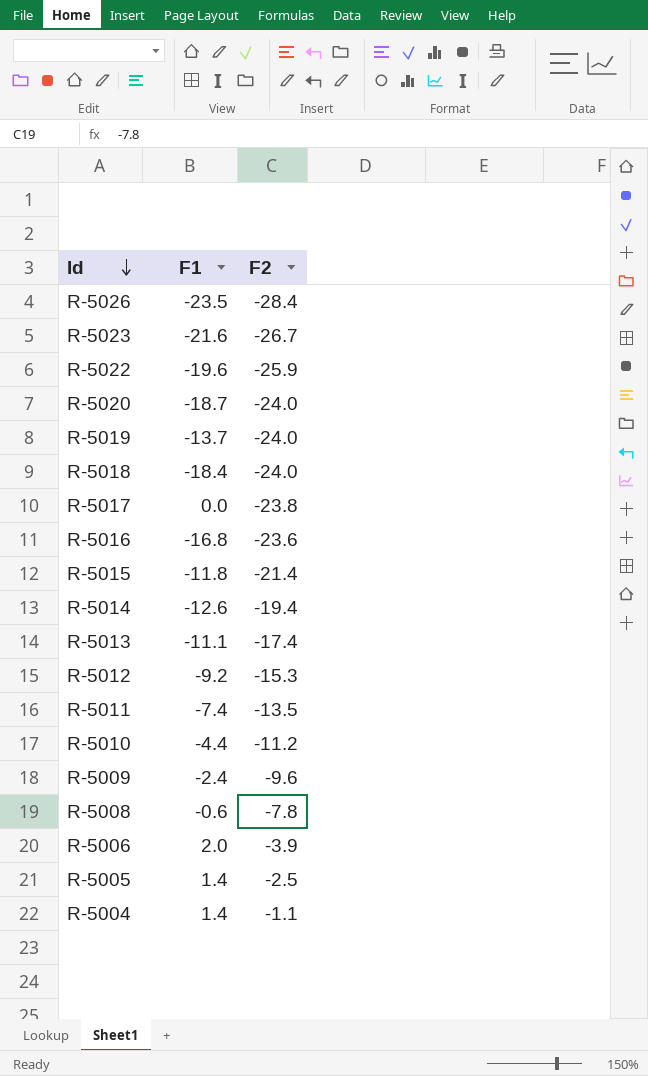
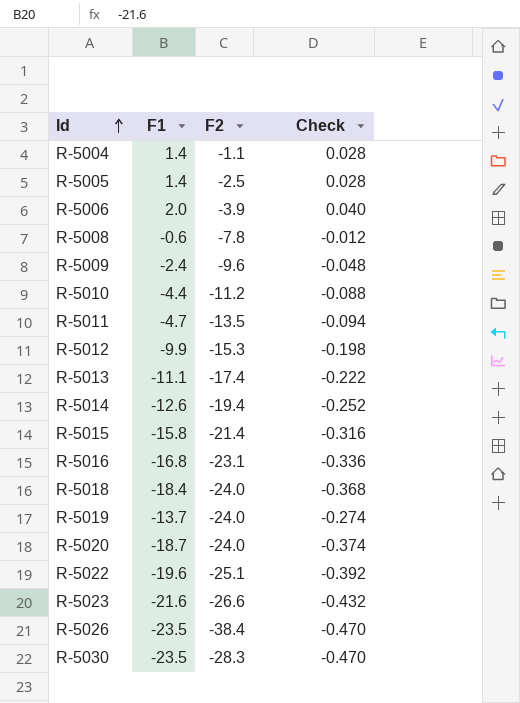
row order: Id descending -> Id ascending
column Check | formula: none -> [F1] * 0.02
row R-5017: 0.0 | -23.8 -> none
R-5011 | F1: -7.4 -> -4.7
R-5012 | F1: -9.2 -> -9.9
R-5015 | F1: -11.8 -> -15.8
R-5016 | F2: -23.6 -> -23.1
R-5022 | F2: -25.9 -> -25.1
R-5023 | F2: -26.7 -> -26.6
R-5026 | F2: -28.4 -> -38.4
row R-5030: none -> -23.5 | -28.3 | -0.470

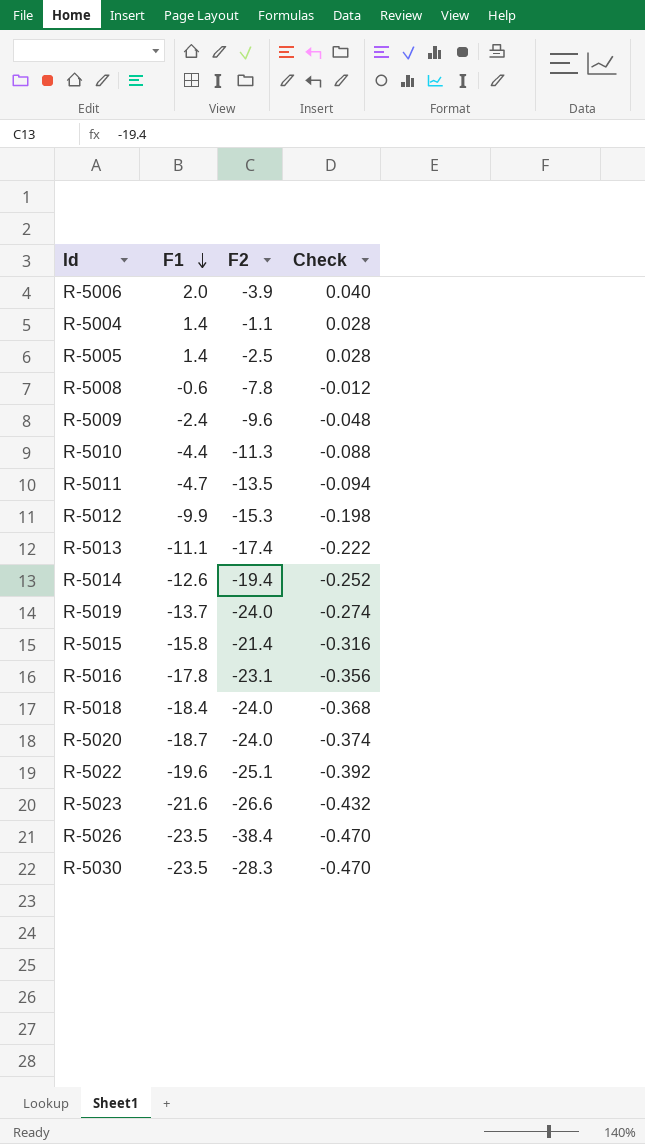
row order: Id ascending -> F1 descending
R-5010 | F2: -11.2 -> -11.3
R-5016 | F1: -16.8 -> -17.8
R-5016 | Check: -0.336 -> -0.356

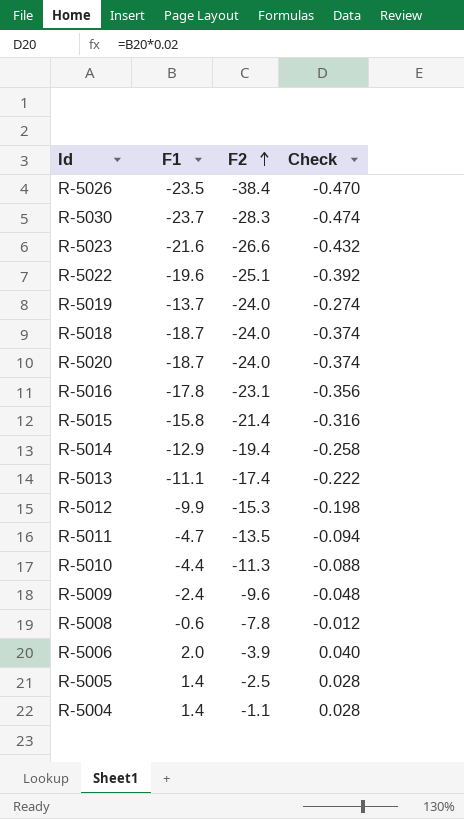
row order: F1 descending -> F2 ascending
R-5030 | F1: -23.5 -> -23.7
R-5030 | Check: -0.470 -> -0.474
R-5018 | F1: -18.4 -> -18.7
R-5018 | Check: -0.368 -> -0.374
R-5014 | F1: -12.6 -> -12.9
R-5014 | Check: -0.252 -> -0.258

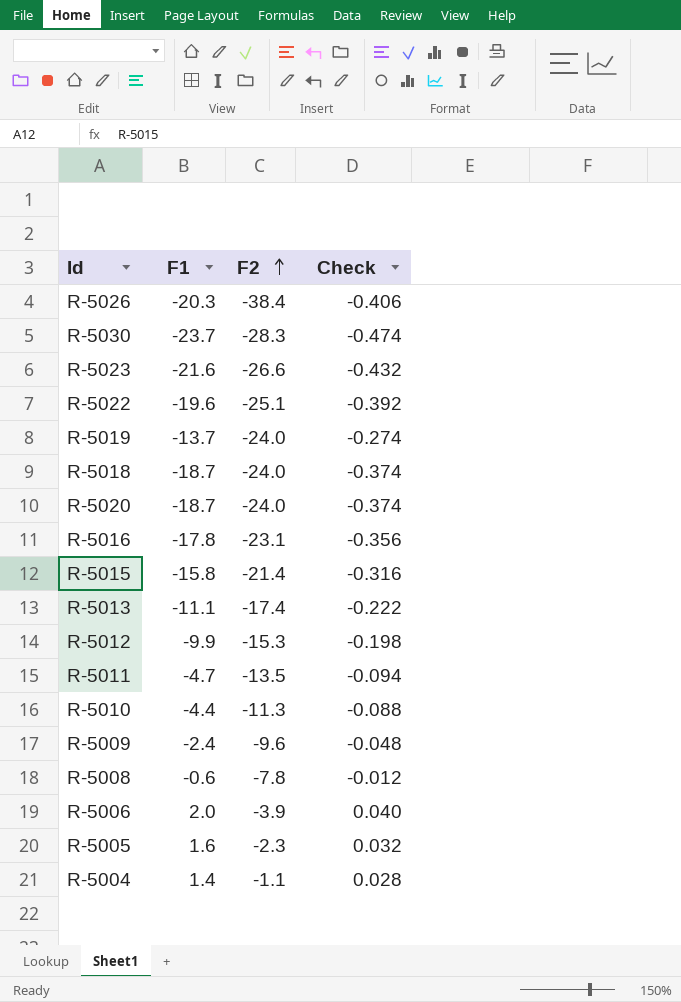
row R-5014: -12.9 | -19.4 | -0.258 -> none
R-5026 | F1: -23.5 -> -20.3
R-5026 | Check: -0.470 -> -0.406
R-5005 | F1: 1.4 -> 1.6
R-5005 | F2: -2.5 -> -2.3
R-5005 | Check: 0.028 -> 0.032

